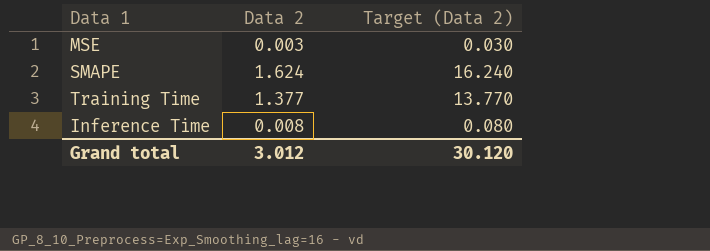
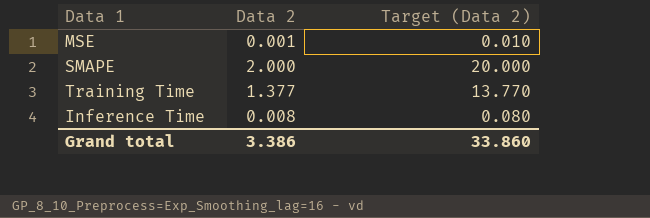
MSE | Data 2: 0.003 -> 0.001
MSE | Target (Data 2): 0.030 -> 0.010
SMAPE | Data 2: 1.624 -> 2.000
SMAPE | Target (Data 2): 16.240 -> 20.000
Grand total | Data 2: 3.012 -> 3.386
Grand total | Target (Data 2): 30.120 -> 33.860

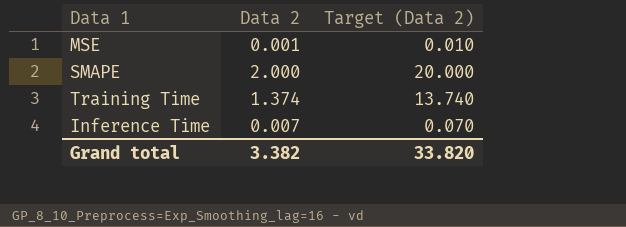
Training Time | Data 2: 1.377 -> 1.374
Training Time | Target (Data 2): 13.770 -> 13.740
Inference Time | Data 2: 0.008 -> 0.007
Inference Time | Target (Data 2): 0.080 -> 0.070
Grand total | Data 2: 3.386 -> 3.382
Grand total | Target (Data 2): 33.860 -> 33.820

